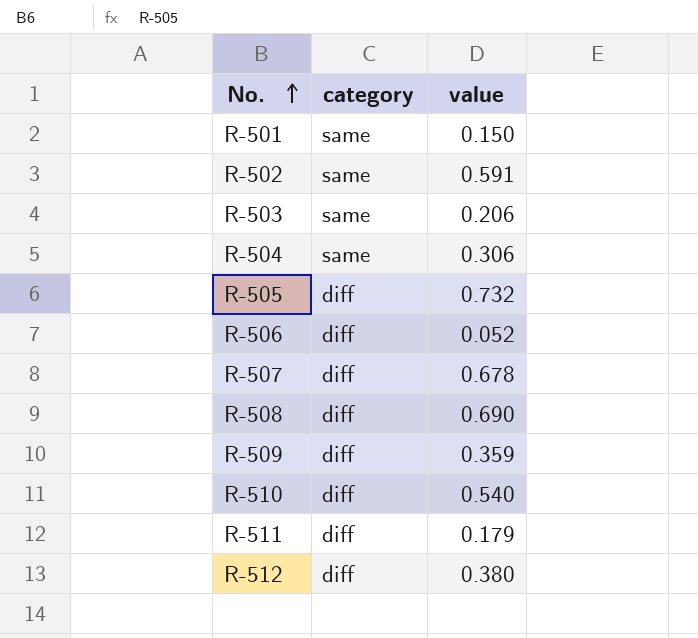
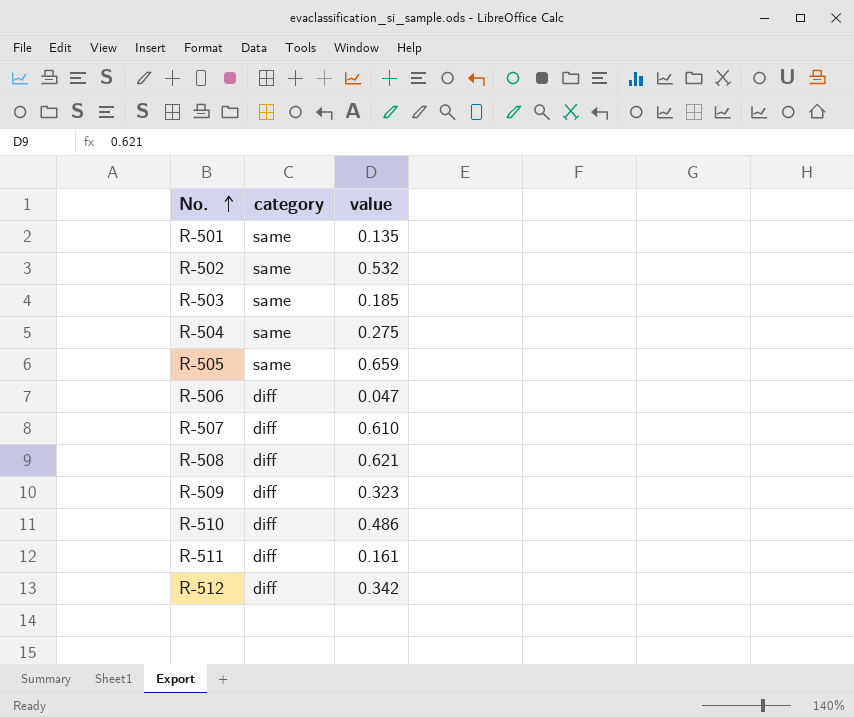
R-501 | value: 0.150 -> 0.135
R-502 | value: 0.591 -> 0.532
R-503 | value: 0.206 -> 0.185
R-504 | value: 0.306 -> 0.275
R-505 | category: diff -> same
R-505 | value: 0.732 -> 0.659
R-506 | value: 0.052 -> 0.047
R-507 | value: 0.678 -> 0.610
R-508 | value: 0.690 -> 0.621
R-509 | value: 0.359 -> 0.323
R-510 | value: 0.540 -> 0.486
R-511 | value: 0.179 -> 0.161
R-512 | value: 0.380 -> 0.342

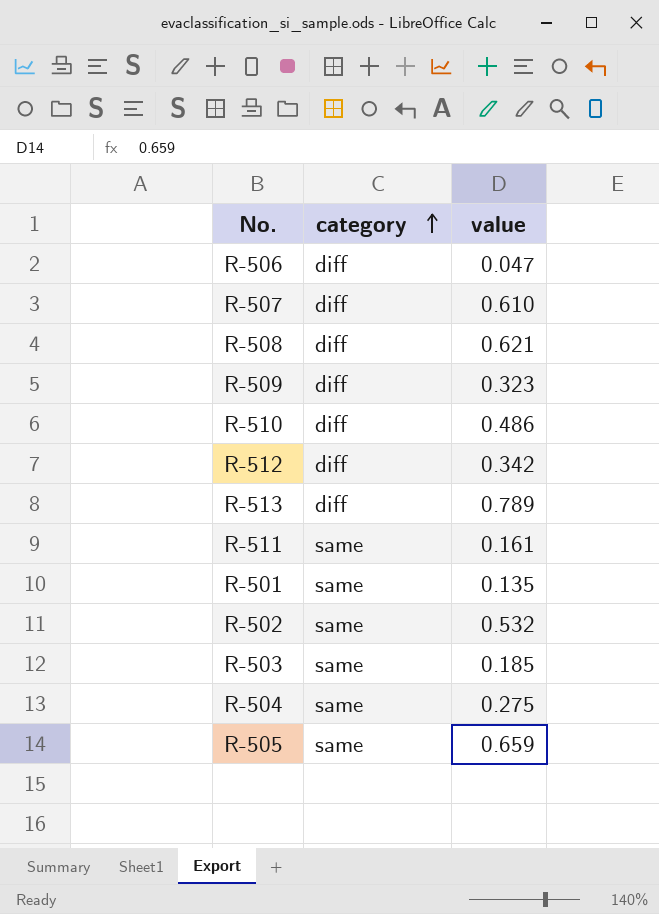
row order: No. ascending -> category ascending
row R-513: none -> diff | 0.789
R-511 | category: diff -> same

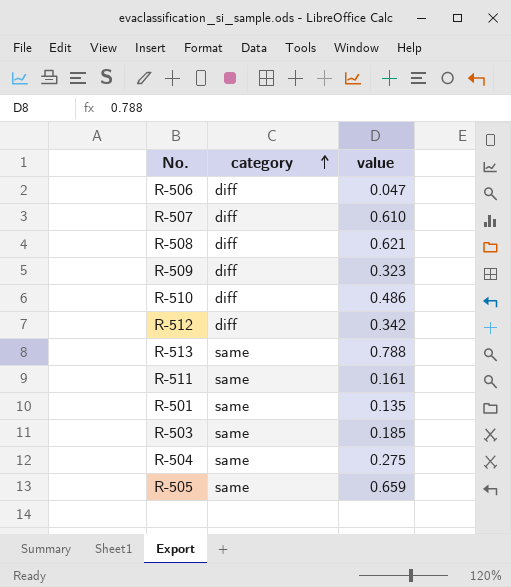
row R-502: same | 0.532 -> none
R-513 | category: diff -> same
R-513 | value: 0.789 -> 0.788

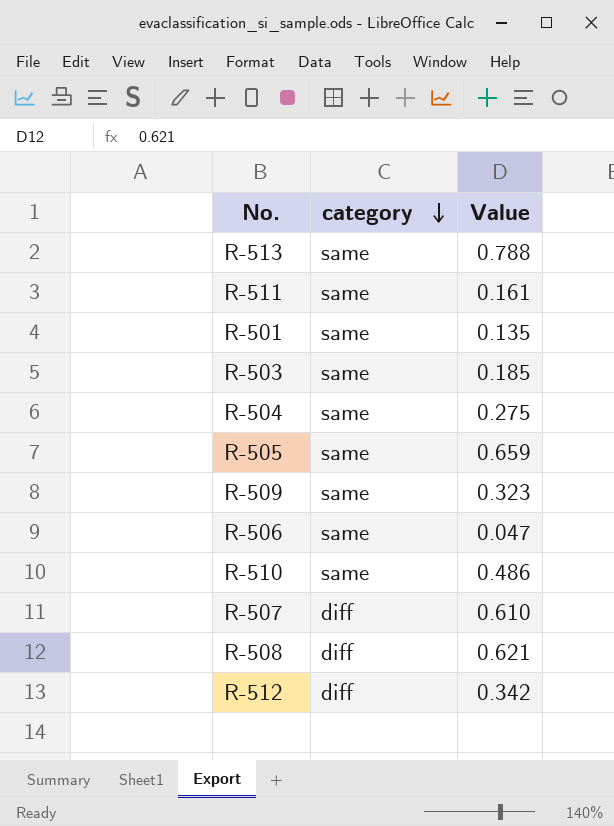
row order: category ascending -> category descending
column name: value -> Value
R-509 | category: diff -> same
R-506 | category: diff -> same
R-510 | category: diff -> same

